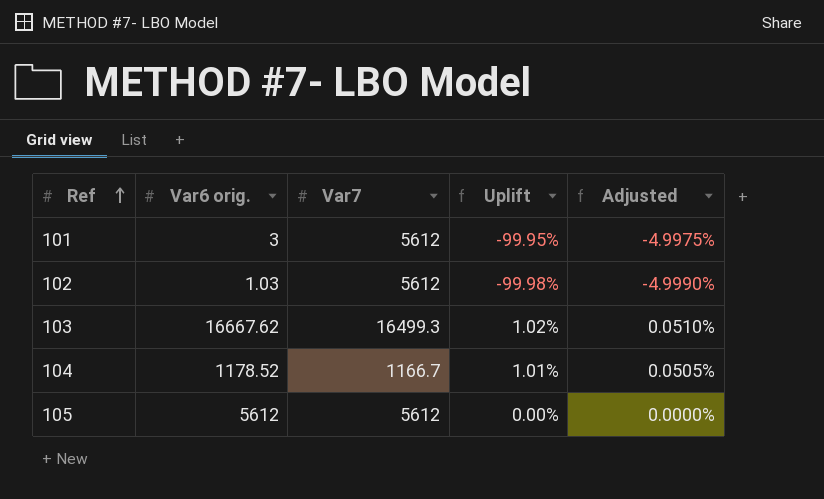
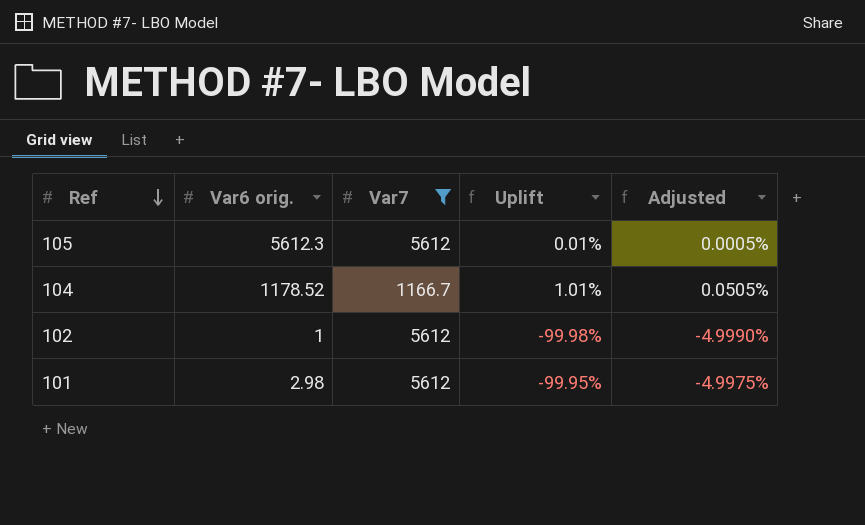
filter: none -> Var7 != 16499.3
row order: Ref ascending -> Ref descending
105 | Var6 orig.: 5612 -> 5612.3
105 | Uplift: 0.00% -> 0.01%
105 | Adjusted: 0.0000% -> 0.0005%
102 | Var6 orig.: 1.03 -> 1
101 | Var6 orig.: 3 -> 2.98

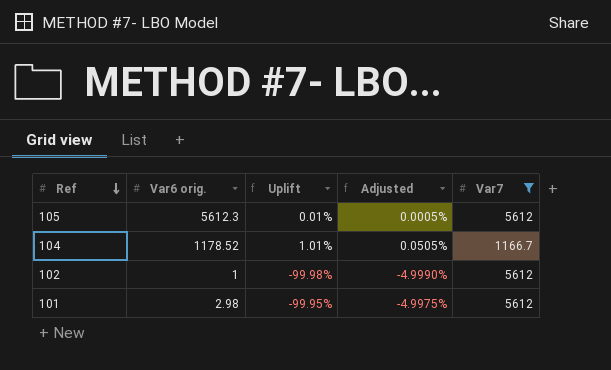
column Var7 | position: 3 -> 5

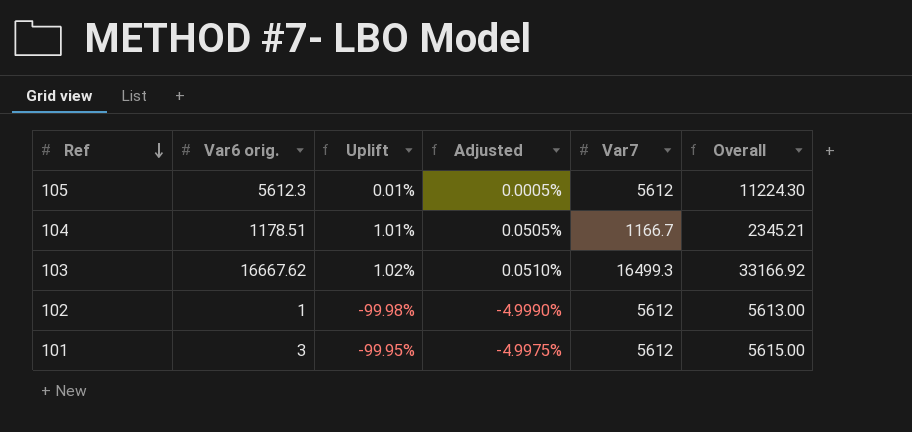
filter: Var7 != 16499.3 -> none
column Overall | formula: none -> [Var6 orig.] + [Var7]
104 | Var6 orig.: 1178.52 -> 1178.51
101 | Var6 orig.: 2.98 -> 3

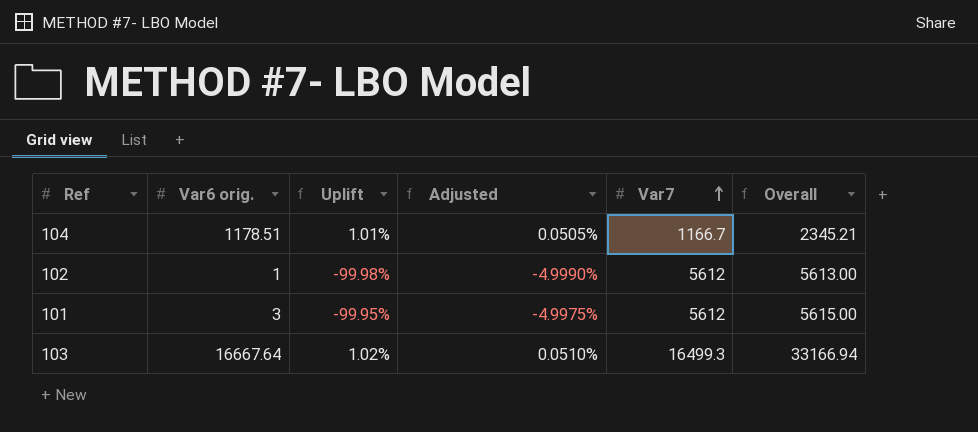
row order: Ref descending -> Var7 ascending
row 105: 5612.3 | 0.01% | 0.0005% | 5612 | 11224.30 -> none
103 | Var6 orig.: 16667.62 -> 16667.64
103 | Overall: 33166.92 -> 33166.94

